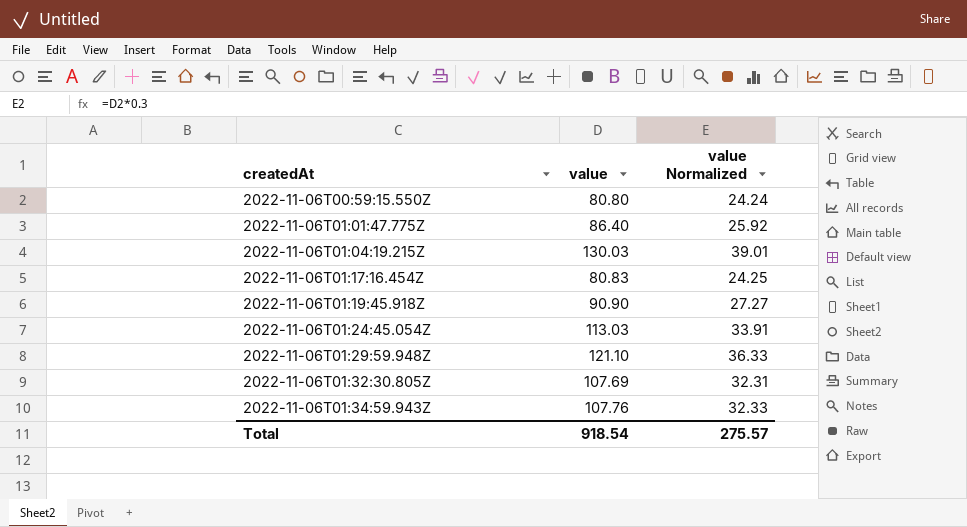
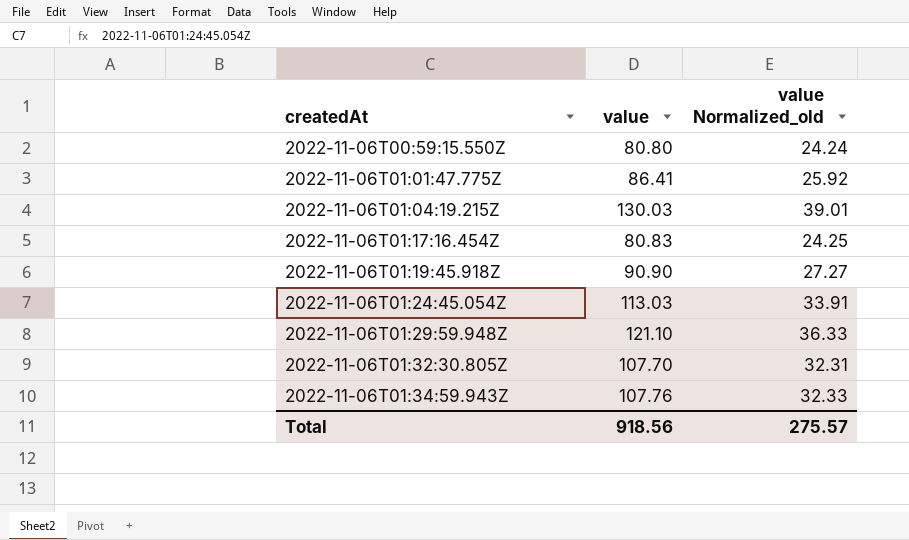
column name: value Normalized -> value Normalized_old
2022-11-06T01:01:47.775Z | value: 86.40 -> 86.41
2022-11-06T01:32:30.805Z | value: 107.69 -> 107.70
Total | value: 918.54 -> 918.56

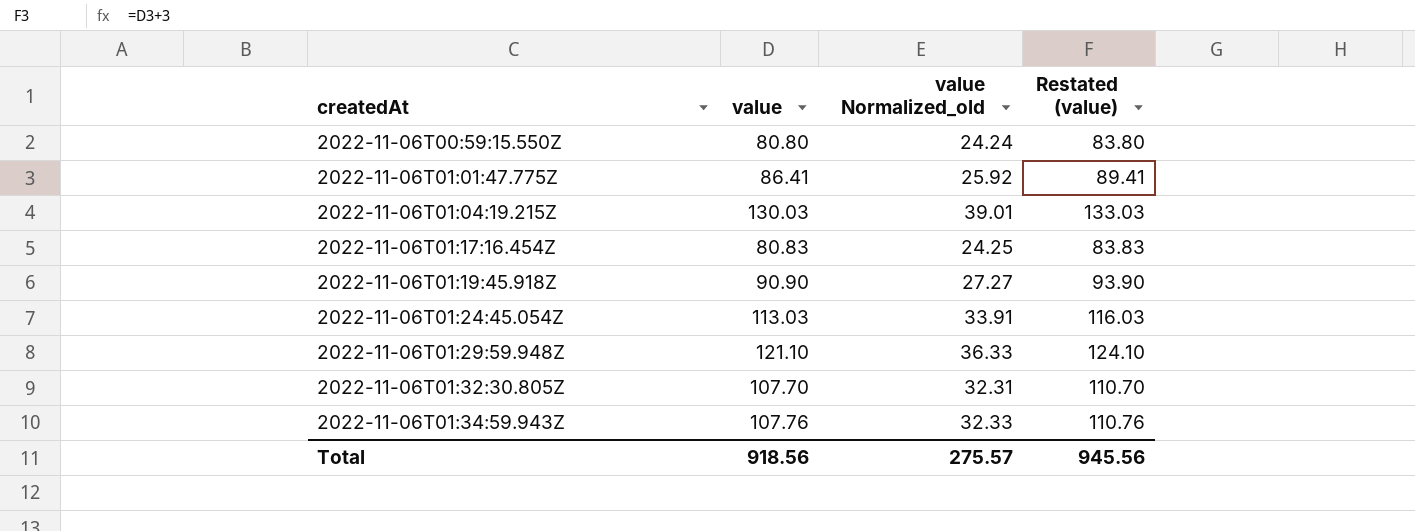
column Restated (value) | formula: none -> [value] + 3

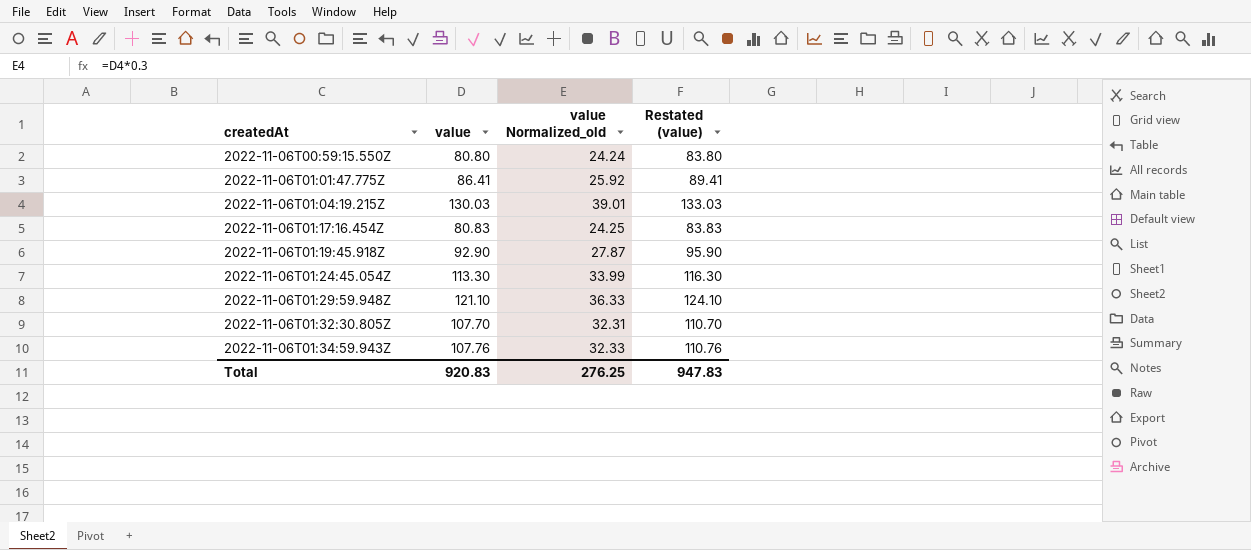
2022-11-06T01:19:45.918Z | value: 90.90 -> 92.90
2022-11-06T01:19:45.918Z | value Normalized_old: 27.27 -> 27.87
2022-11-06T01:19:45.918Z | Restated (value): 93.90 -> 95.90
2022-11-06T01:24:45.054Z | value: 113.03 -> 113.30
2022-11-06T01:24:45.054Z | value Normalized_old: 33.91 -> 33.99
2022-11-06T01:24:45.054Z | Restated (value): 116.03 -> 116.30
Total | value: 918.56 -> 920.83
Total | value Normalized_old: 275.57 -> 276.25
Total | Restated (value): 945.56 -> 947.83

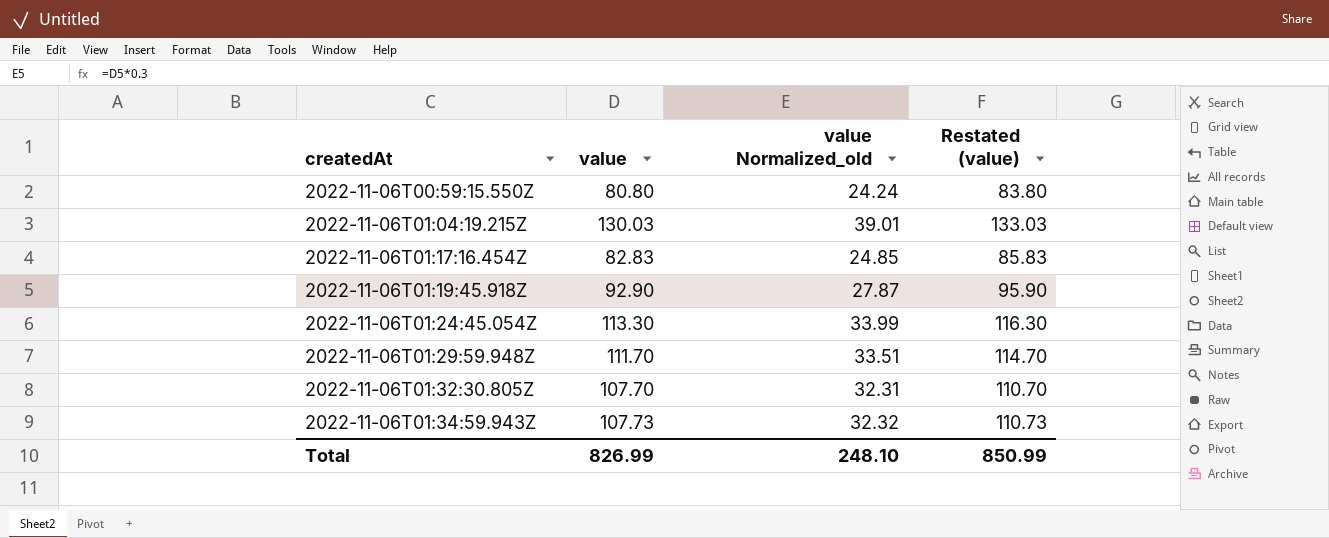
row 2022-11-06T01:01:47.775Z: 86.41 | 25.92 | 89.41 -> none
2022-11-06T01:17:16.454Z | value: 80.83 -> 82.83
2022-11-06T01:17:16.454Z | value Normalized_old: 24.25 -> 24.85
2022-11-06T01:17:16.454Z | Restated (value): 83.83 -> 85.83
2022-11-06T01:29:59.948Z | value: 121.10 -> 111.70
2022-11-06T01:29:59.948Z | value Normalized_old: 36.33 -> 33.51
2022-11-06T01:29:59.948Z | Restated (value): 124.10 -> 114.70
2022-11-06T01:34:59.943Z | value: 107.76 -> 107.73
2022-11-06T01:34:59.943Z | value Normalized_old: 32.33 -> 32.32
2022-11-06T01:34:59.943Z | Restated (value): 110.76 -> 110.73
Total | value: 920.83 -> 826.99
Total | value Normalized_old: 276.25 -> 248.10
Total | Restated (value): 947.83 -> 850.99

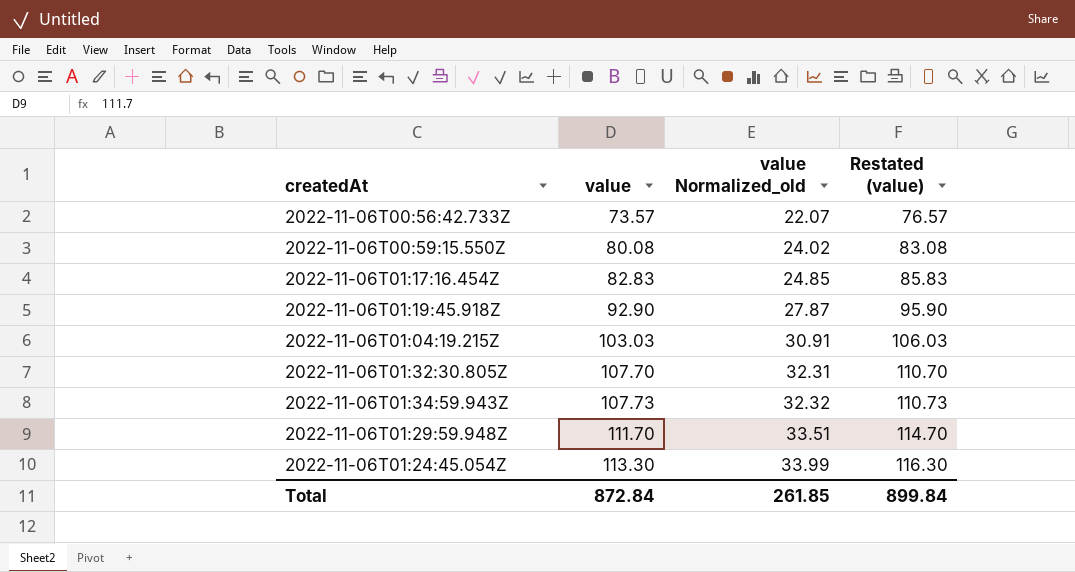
row order: createdAt ascending -> value ascending
row 2022-11-06T00:56:42.733Z: none -> 73.57 | 22.07 | 76.57
2022-11-06T00:59:15.550Z | value: 80.80 -> 80.08
2022-11-06T00:59:15.550Z | value Normalized_old: 24.24 -> 24.02
2022-11-06T00:59:15.550Z | Restated (value): 83.80 -> 83.08
2022-11-06T01:04:19.215Z | value: 130.03 -> 103.03
2022-11-06T01:04:19.215Z | value Normalized_old: 39.01 -> 30.91
2022-11-06T01:04:19.215Z | Restated (value): 133.03 -> 106.03
Total | value: 826.99 -> 872.84
Total | value Normalized_old: 248.10 -> 261.85
Total | Restated (value): 850.99 -> 899.84

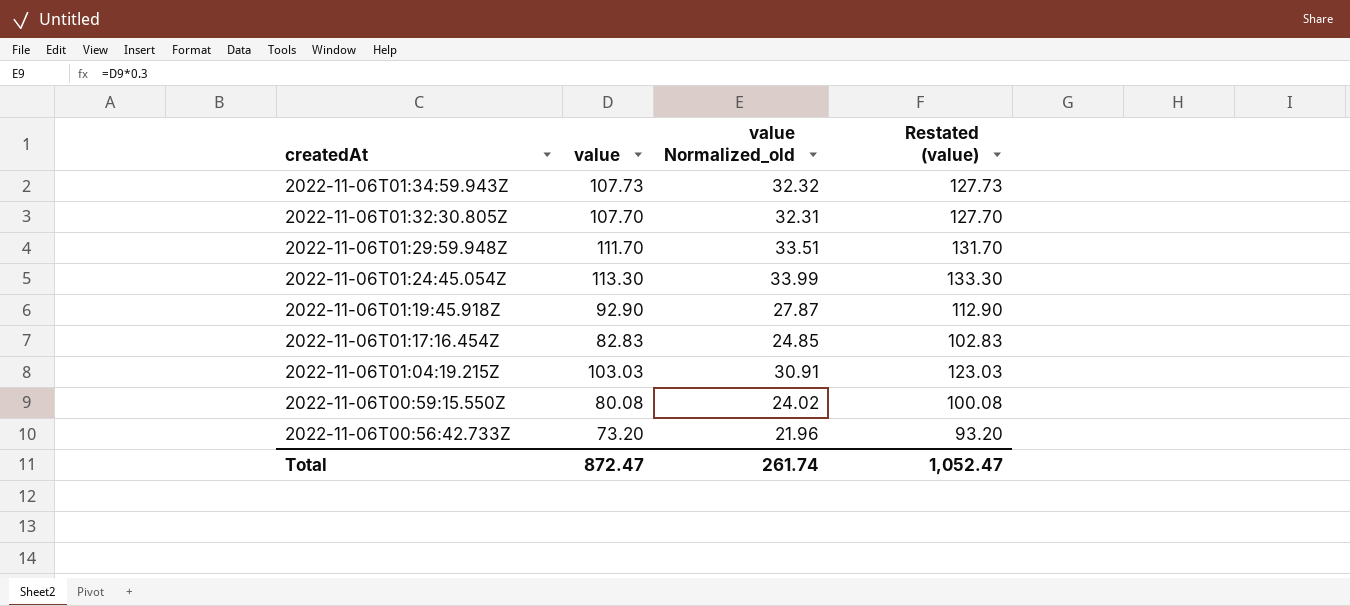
row order: value ascending -> createdAt descending
column Restated (value) | formula: [value] + 3 -> [value] + 20
2022-11-06T00:56:42.733Z | value: 73.57 -> 73.20
2022-11-06T00:56:42.733Z | value Normalized_old: 22.07 -> 21.96
Total | value: 872.84 -> 872.47
Total | value Normalized_old: 261.85 -> 261.74
Total | Restated (value): 899.84 -> 1,052.47

